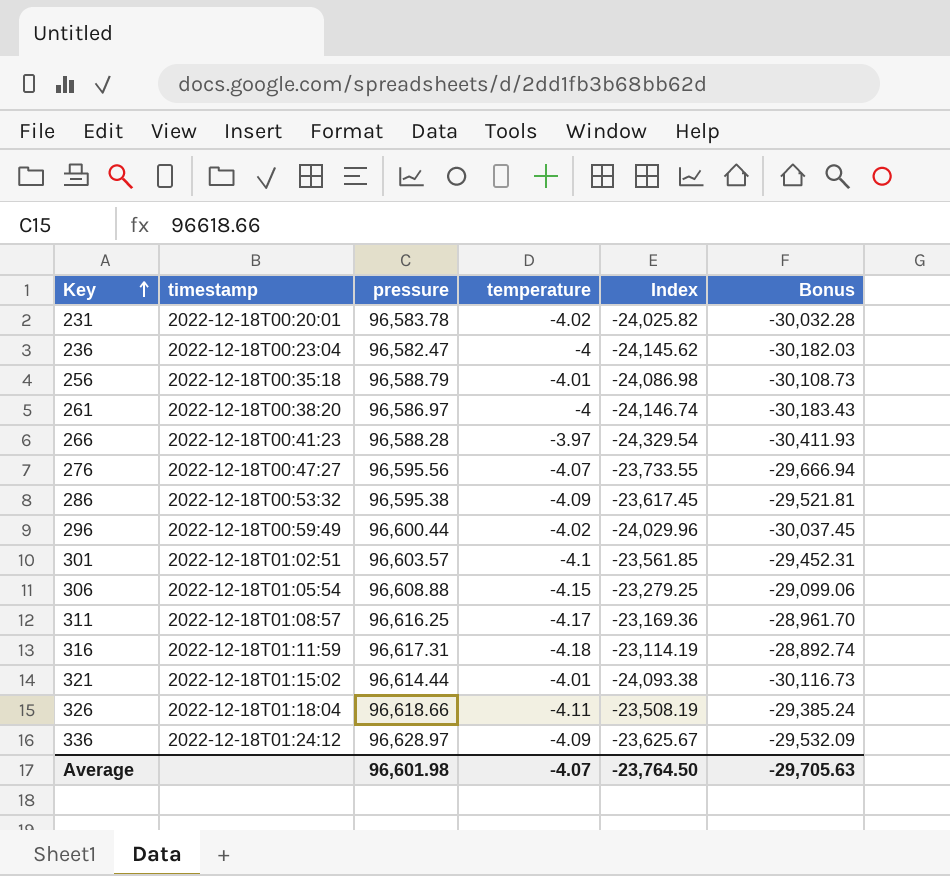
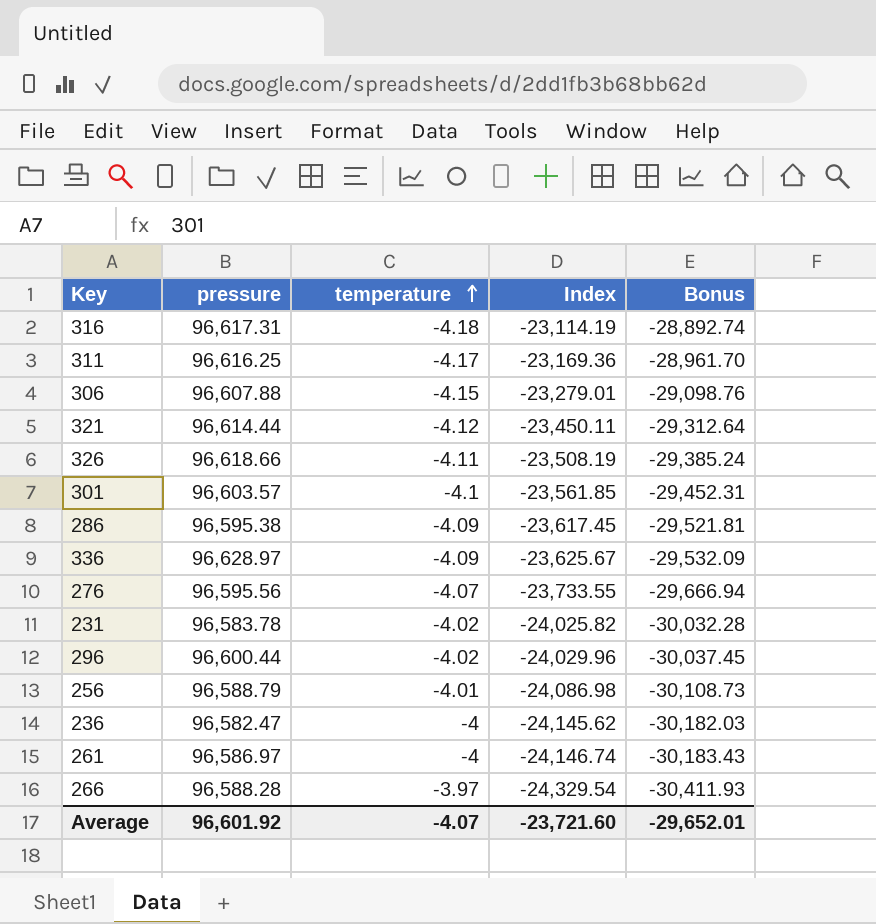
row order: Key ascending -> temperature ascending
column timestamp | position: 2 -> none
306 | pressure: 96,608.88 -> 96,607.88
306 | Index: -23,279.25 -> -23,279.01
306 | Bonus: -29,099.06 -> -29,098.76
321 | temperature: -4.01 -> -4.12
321 | Index: -24,093.38 -> -23,450.11
321 | Bonus: -30,116.73 -> -29,312.64
Average | pressure: 96,601.98 -> 96,601.92
Average | Index: -23,764.50 -> -23,721.60
Average | Bonus: -29,705.63 -> -29,652.01

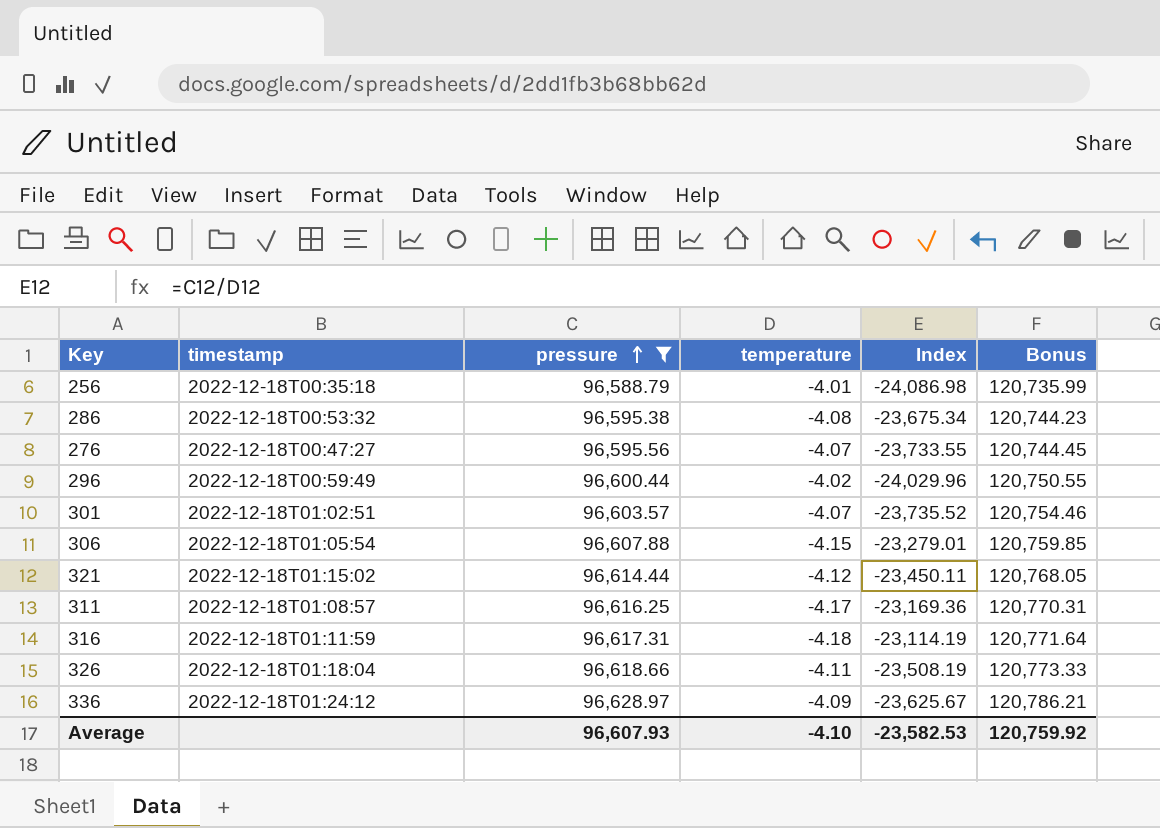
filter: none -> pressure >= 96,588.79
row order: temperature ascending -> pressure ascending
column timestamp | position: none -> 2
column Bonus | formula: [Index] * 1.25 -> [pressure] * 1.25
286 | temperature: -4.09 -> -4.08
286 | Index: -23,617.45 -> -23,675.34
301 | temperature: -4.1 -> -4.07
301 | Index: -23,561.85 -> -23,735.52
Average | pressure: 96,601.92 -> 96,607.93
Average | temperature: -4.07 -> -4.10
Average | Index: -23,721.60 -> -23,582.53
Average | Bonus: -29,652.01 -> 120,759.92

